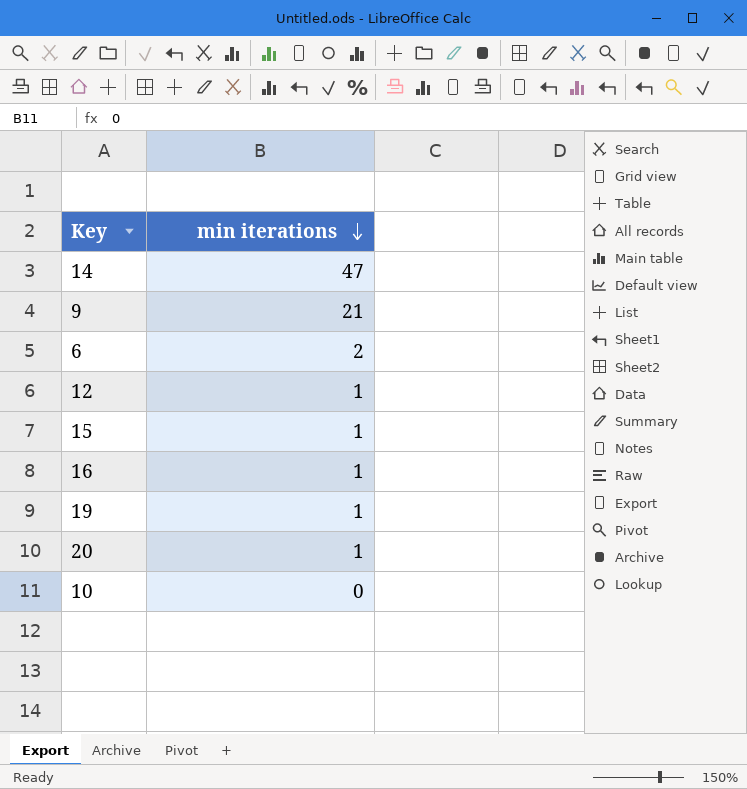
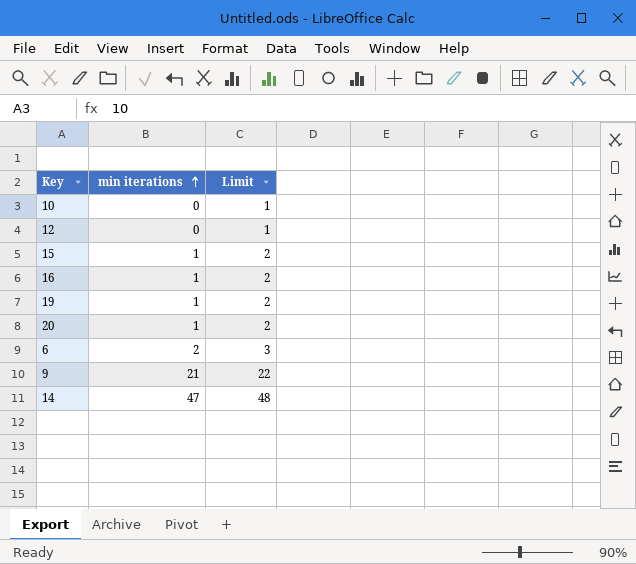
row order: min iterations descending -> min iterations ascending
column Limit | formula: none -> [min iterations] + 1
12 | min iterations: 1 -> 0

